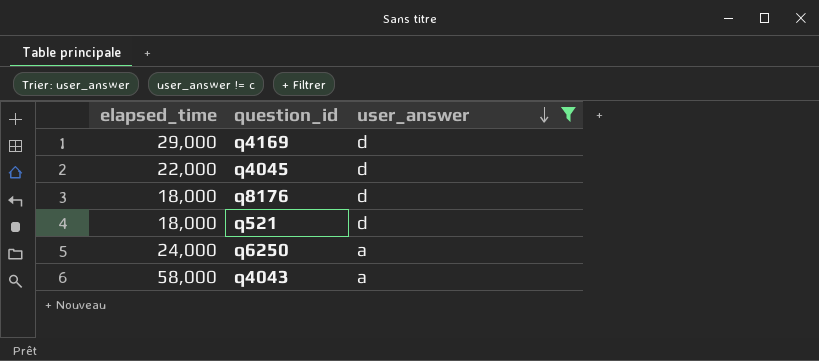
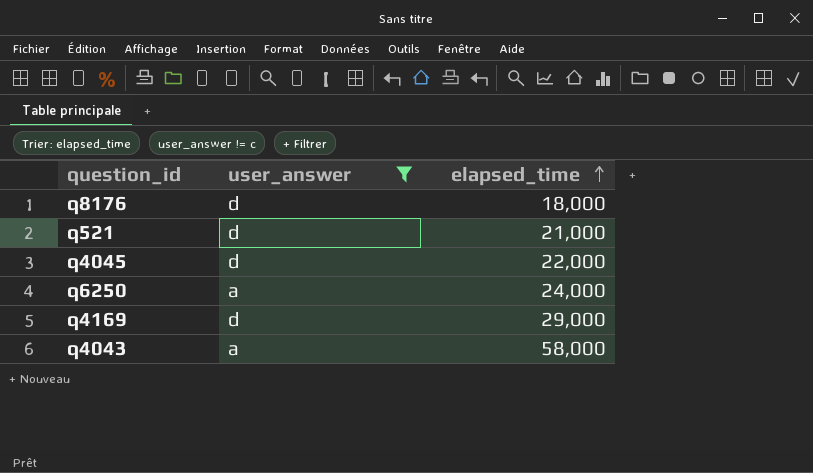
row order: user_answer descending -> elapsed_time ascending
column elapsed_time | position: 1 -> 3
q521 | elapsed_time: 18,000 -> 21,000

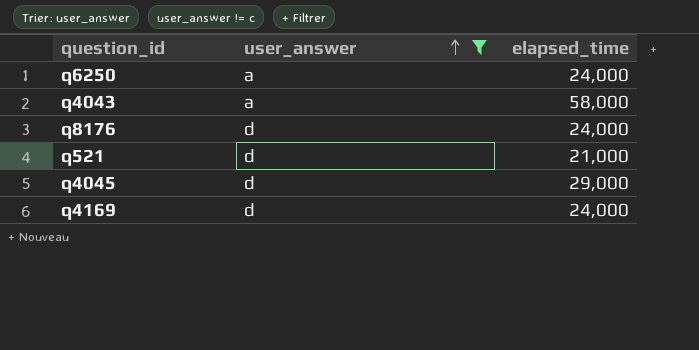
row order: elapsed_time ascending -> user_answer ascending
q8176 | elapsed_time: 18,000 -> 24,000
q4045 | elapsed_time: 22,000 -> 29,000
q4169 | elapsed_time: 29,000 -> 24,000

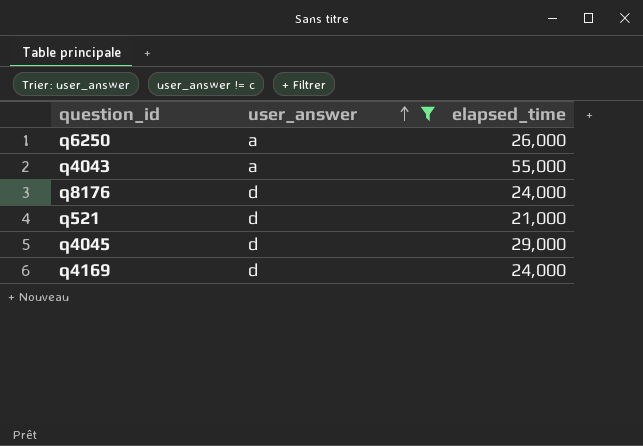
q6250 | elapsed_time: 24,000 -> 26,000
q4043 | elapsed_time: 58,000 -> 55,000

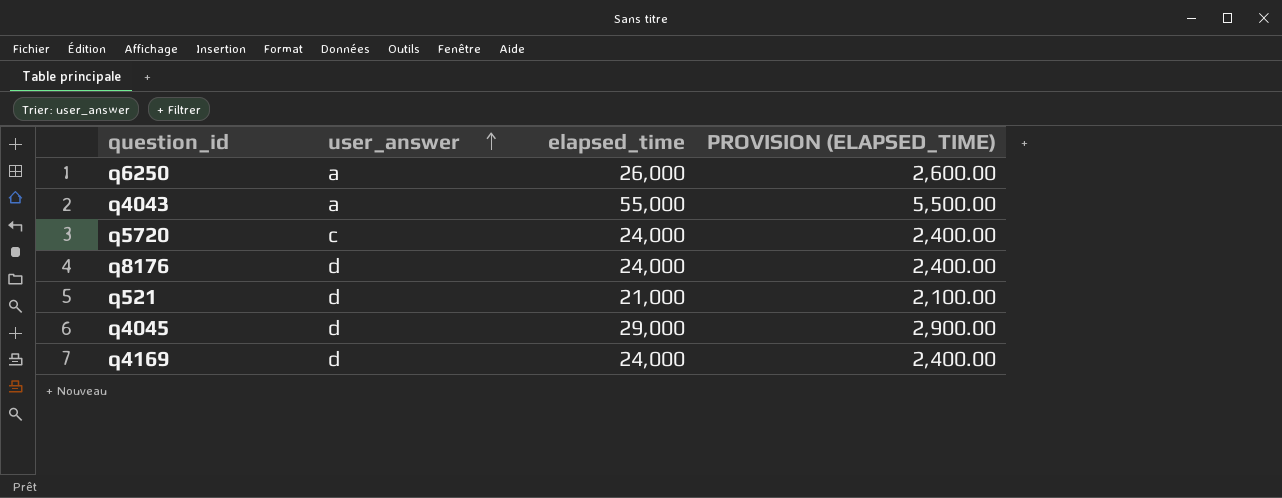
filter: user_answer != c -> none
column PROVISION (ELAPSED_TIME) | formula: none -> [elapsed_time] * 0.1

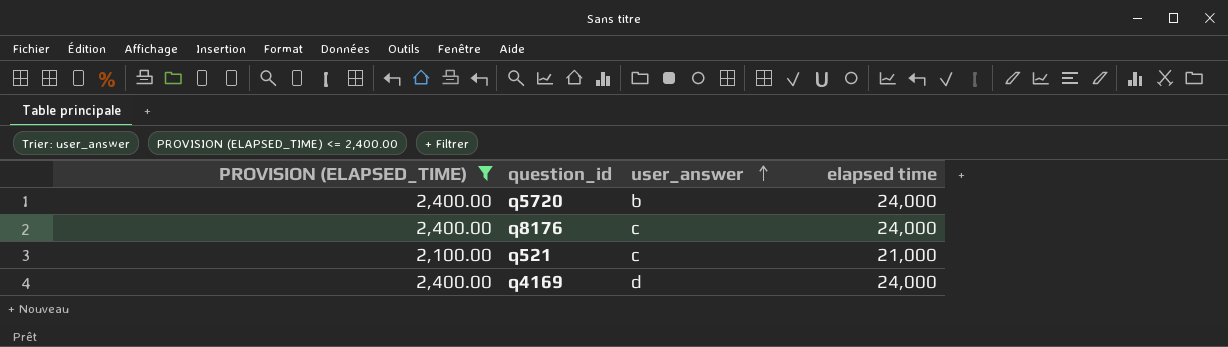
filter: none -> PROVISION (ELAPSED_TIME) <= 2,400.00
column PROVISION (ELAPSED_TIME) | position: 4 -> 1
column name: elapsed_time -> elapsed time
q5720 | user_answer: c -> b
q8176 | user_answer: d -> c
q521 | user_answer: d -> c

